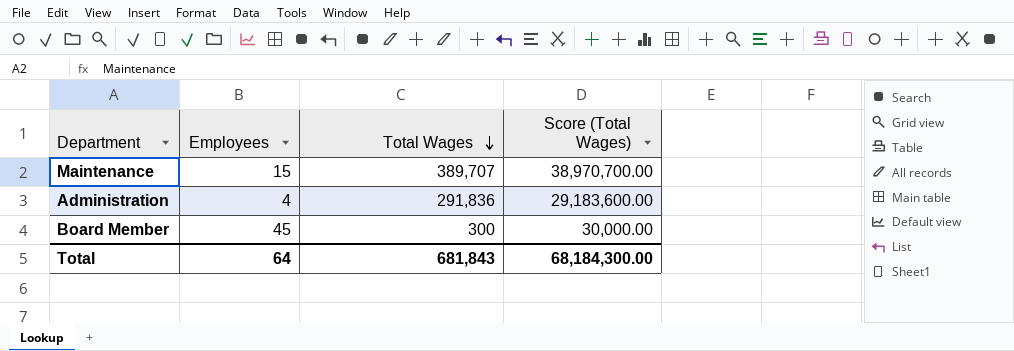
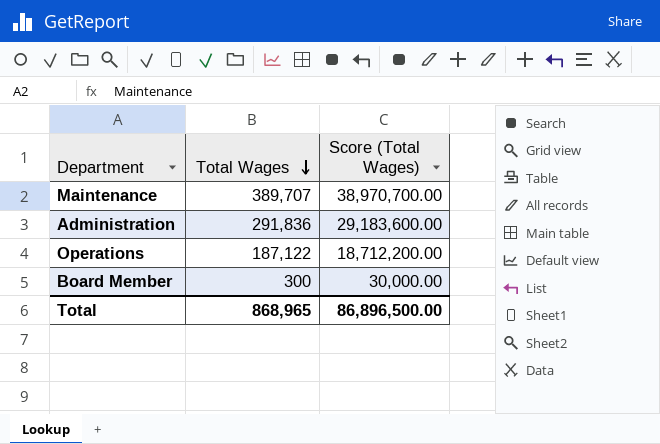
column Employees | position: 2 -> none
row Operations: none -> 187,122 | 18,712,200.00
Total | Total Wages: 681,843 -> 868,965
Total | Score (Total Wages): 68,184,300.00 -> 86,896,500.00

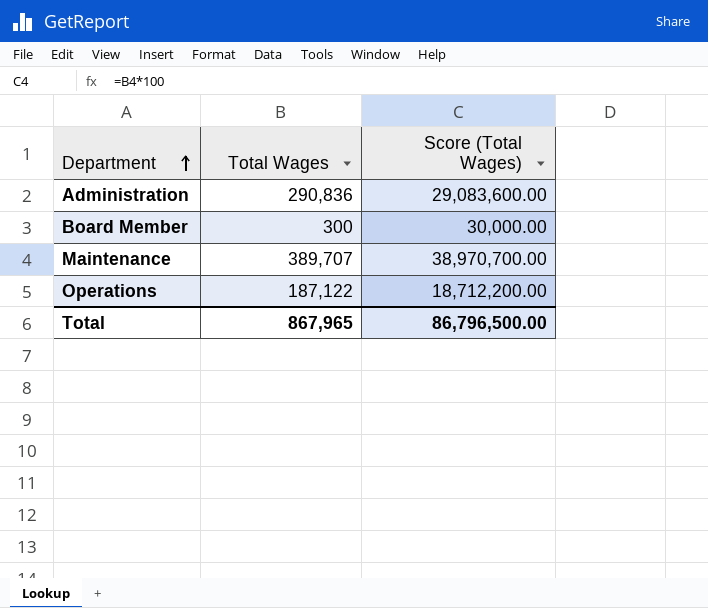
row order: Total Wages descending -> Department ascending
Administration | Total Wages: 291,836 -> 290,836
Administration | Score (Total Wages): 29,183,600.00 -> 29,083,600.00
Total | Total Wages: 868,965 -> 867,965
Total | Score (Total Wages): 86,896,500.00 -> 86,796,500.00

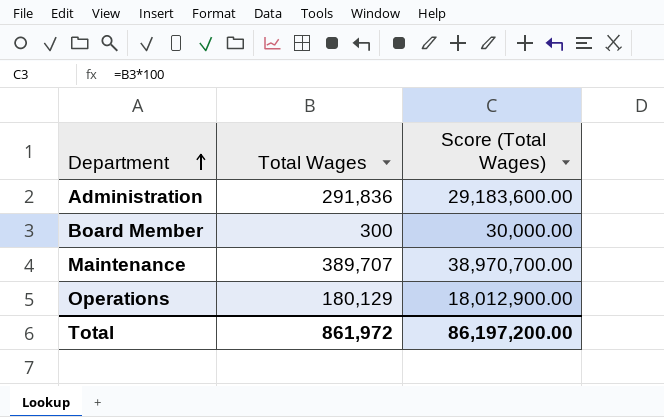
Administration | Total Wages: 290,836 -> 291,836
Administration | Score (Total Wages): 29,083,600.00 -> 29,183,600.00
Operations | Total Wages: 187,122 -> 180,129
Operations | Score (Total Wages): 18,712,200.00 -> 18,012,900.00
Total | Total Wages: 867,965 -> 861,972
Total | Score (Total Wages): 86,796,500.00 -> 86,197,200.00

